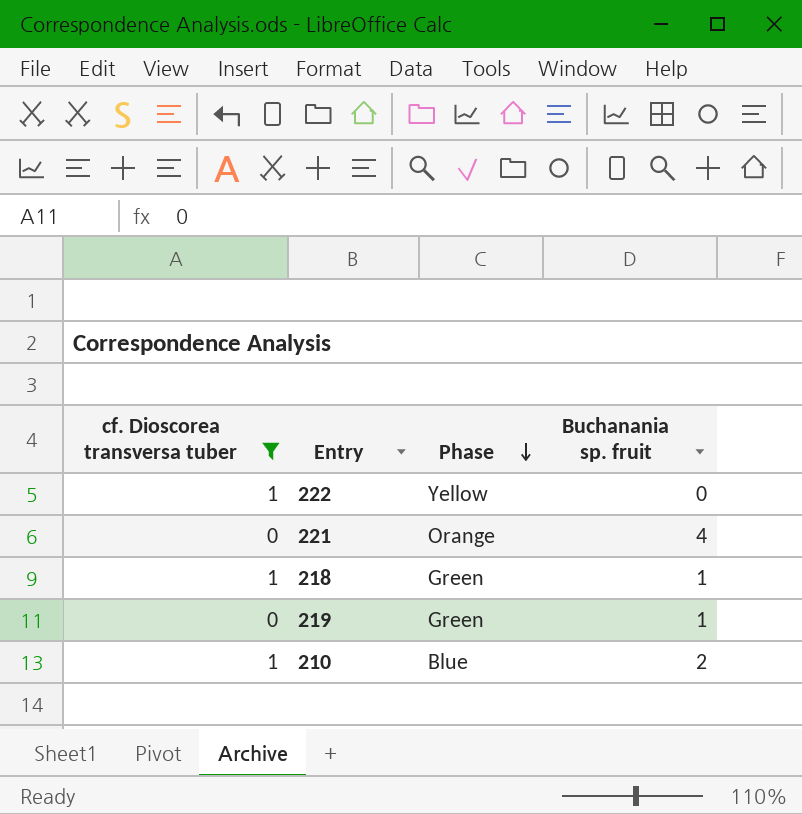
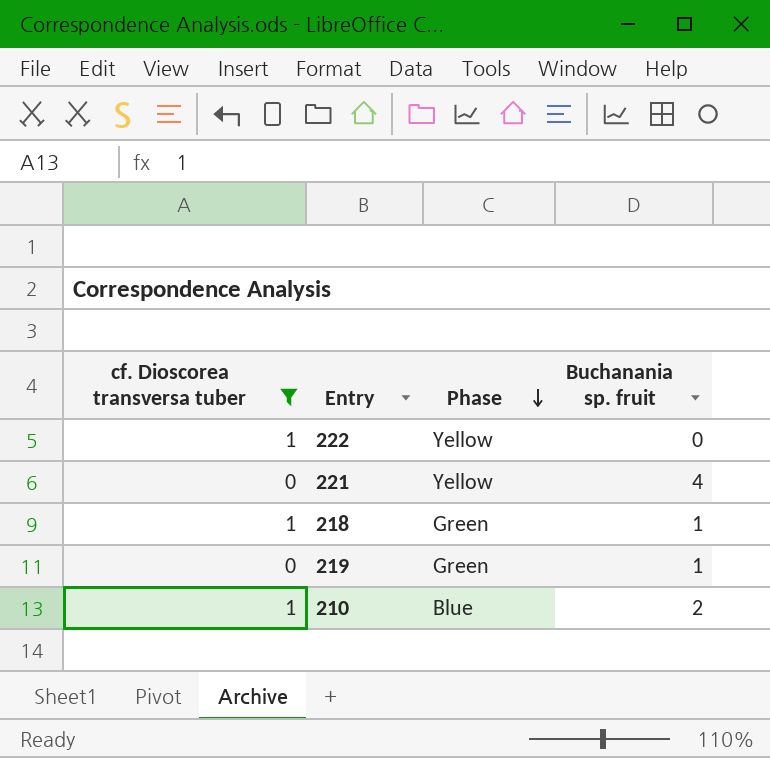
221 | Phase: Orange -> Yellow

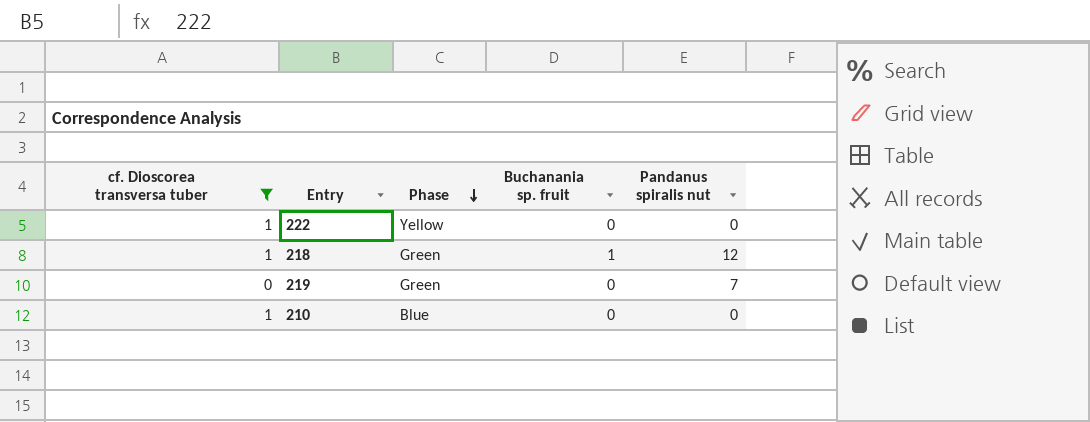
column Pandanus spiralis nut | position: none -> 5
row 221: 0 | Yellow | 4 -> none
219 | Buchanania sp. fruit: 1 -> 0
210 | Buchanania sp. fruit: 2 -> 0

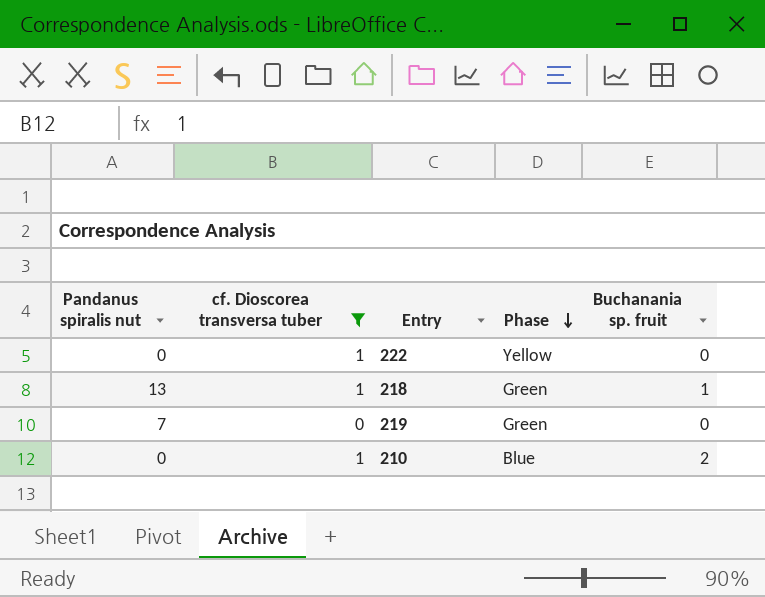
column Pandanus spiralis nut | position: 5 -> 1
218 | Pandanus spiralis nut: 12 -> 13
210 | Buchanania sp. fruit: 0 -> 2

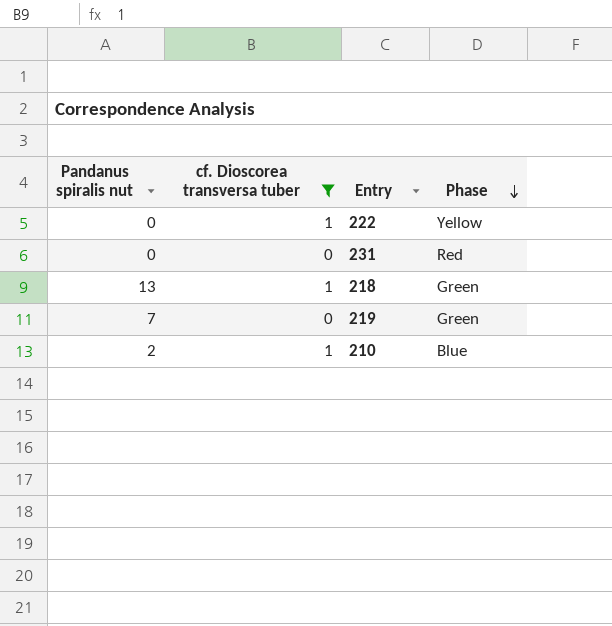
column Buchanania sp. fruit | position: 5 -> none
row 231: none -> 0 | 0 | Red
210 | Pandanus spiralis nut: 0 -> 2

